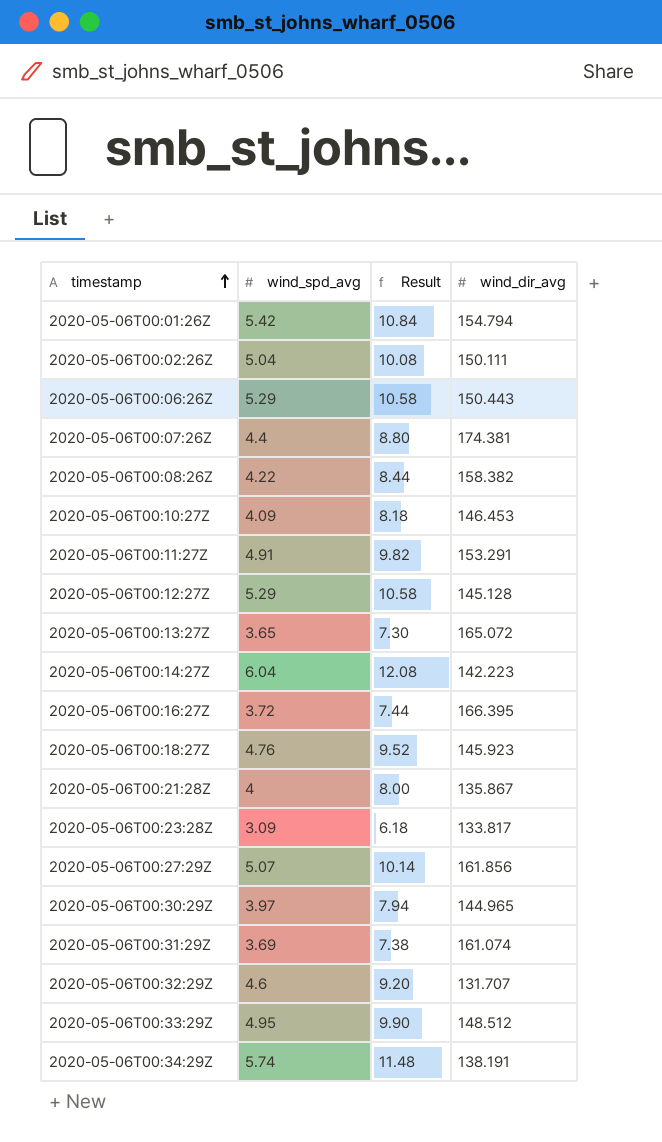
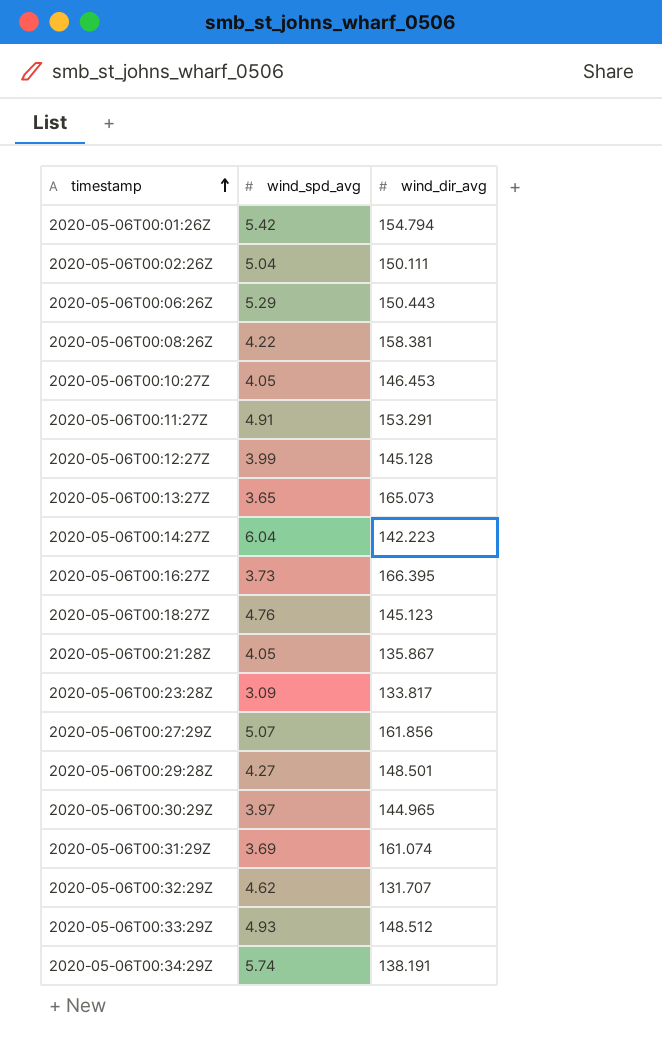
column Result | formula: [wind_spd_avg] * 2 -> none
row 2020-05-06T00:07:26Z: 4.4 | 8.80 | 174.381 -> none
2020-05-06T00:08:26Z | wind_dir_avg: 158.382 -> 158.381
2020-05-06T00:10:27Z | wind_spd_avg: 4.09 -> 4.05
2020-05-06T00:12:27Z | wind_spd_avg: 5.29 -> 3.99
2020-05-06T00:13:27Z | wind_dir_avg: 165.072 -> 165.073
2020-05-06T00:16:27Z | wind_spd_avg: 3.72 -> 3.73
2020-05-06T00:18:27Z | wind_dir_avg: 145.923 -> 145.123
2020-05-06T00:21:28Z | wind_spd_avg: 4 -> 4.05
row 2020-05-06T00:29:28Z: none -> 4.27 | 148.501
2020-05-06T00:32:29Z | wind_spd_avg: 4.6 -> 4.62
2020-05-06T00:33:29Z | wind_spd_avg: 4.95 -> 4.93

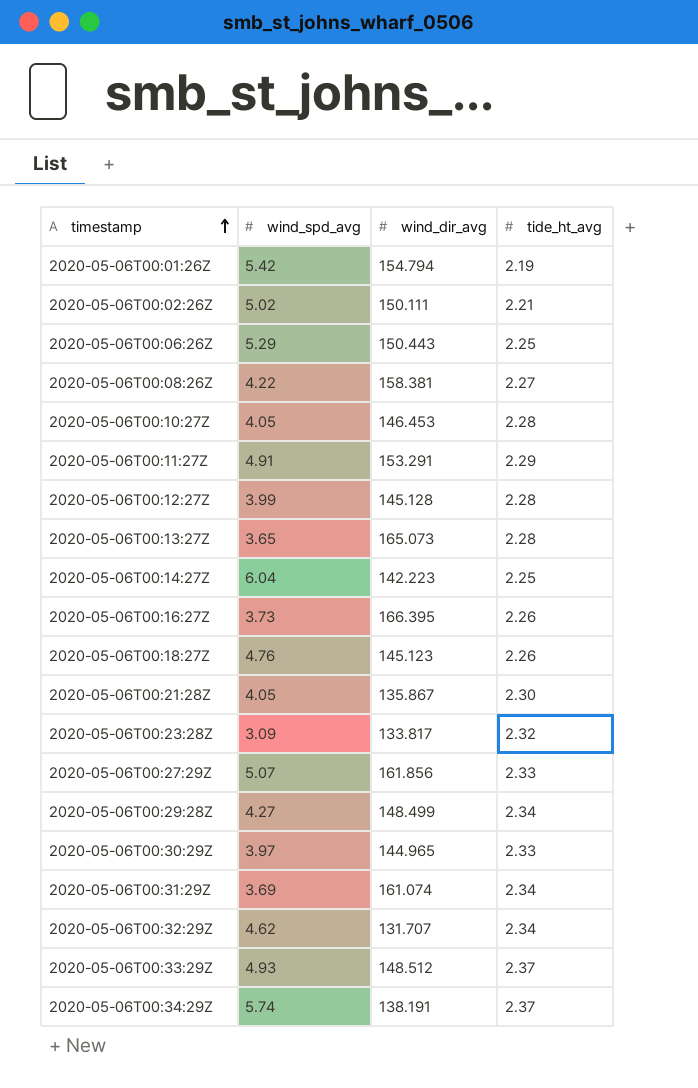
column tide_ht_avg | position: none -> 4
2020-05-06T00:02:26Z | wind_spd_avg: 5.04 -> 5.02
2020-05-06T00:29:28Z | wind_dir_avg: 148.501 -> 148.499

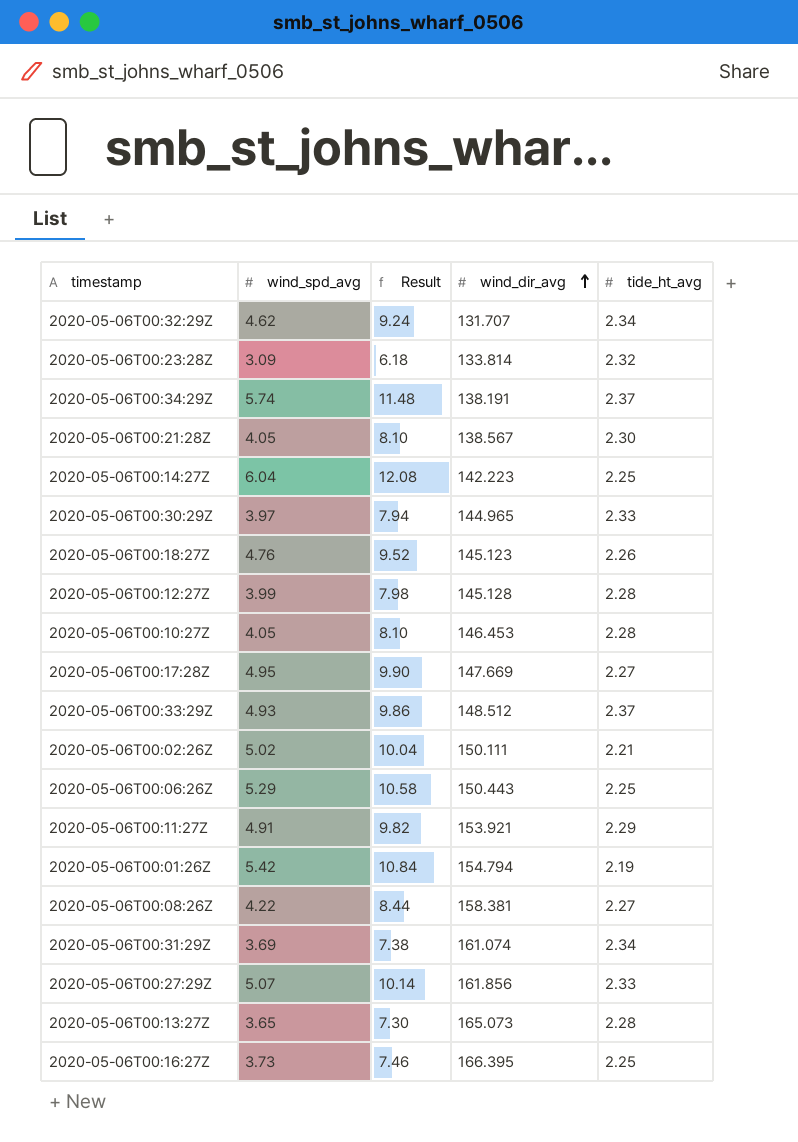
row order: timestamp ascending -> wind_dir_avg ascending
column Result | formula: none -> [wind_spd_avg] * 2
row 2020-05-06T00:29:28Z: 4.27 | 148.499 | 2.34 -> none
2020-05-06T00:23:28Z | wind_dir_avg: 133.817 -> 133.814
2020-05-06T00:21:28Z | wind_dir_avg: 135.867 -> 138.567
row 2020-05-06T00:17:28Z: none -> 4.95 | 9.90 | 147.669 | 2.27
2020-05-06T00:11:27Z | wind_dir_avg: 153.291 -> 153.921
2020-05-06T00:16:27Z | tide_ht_avg: 2.26 -> 2.25

